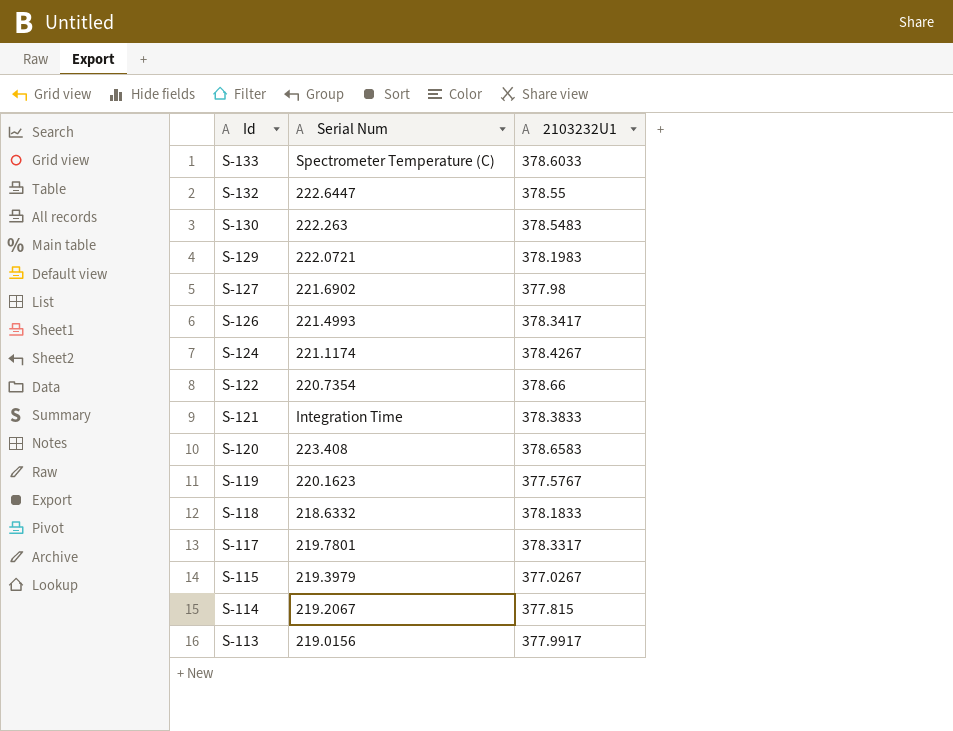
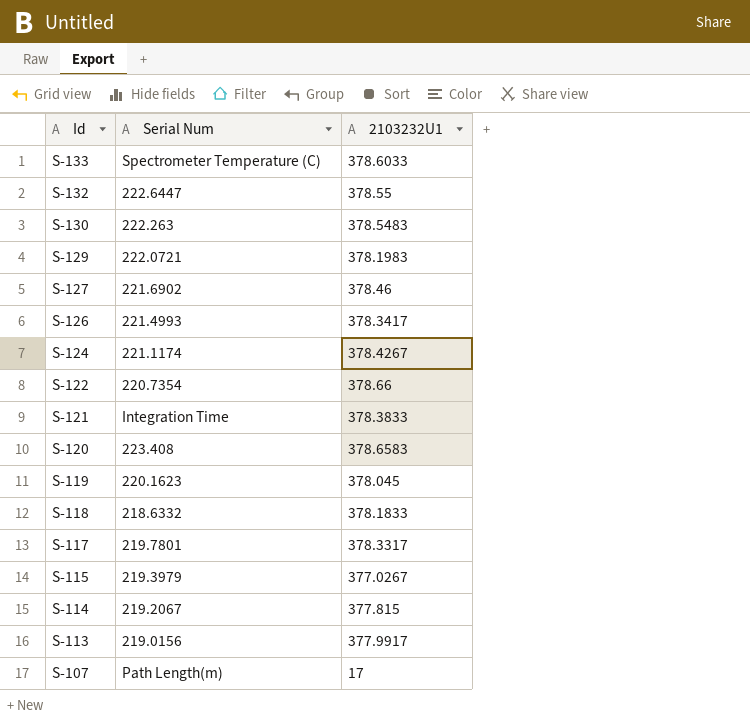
S-127 | 2103232U1: 377.98 -> 378.46
S-119 | 2103232U1: 377.5767 -> 378.045
row S-107: none -> Path Length(m) | 17

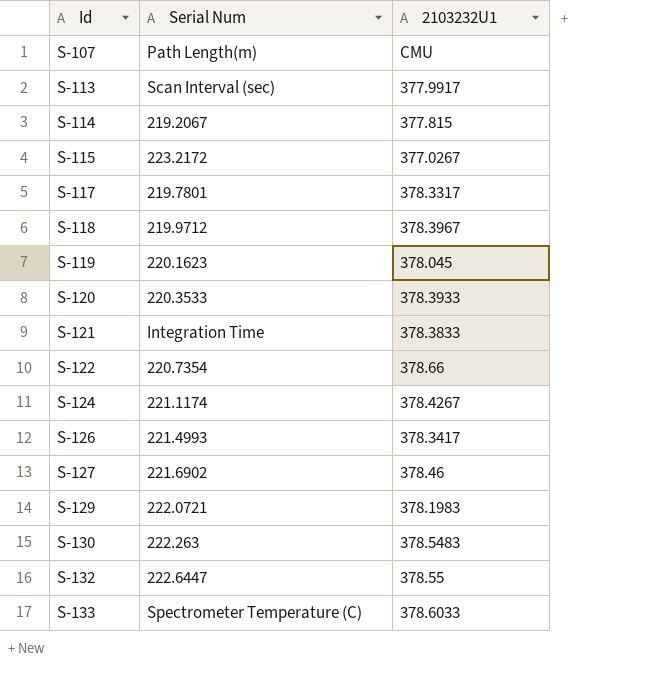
row order: Id descending -> Id ascending
S-107 | 2103232U1: 17 -> CMU
S-113 | Serial Num: 219.0156 -> Scan Interval (sec)
S-115 | Serial Num: 219.3979 -> 223.2172
S-118 | Serial Num: 218.6332 -> 219.9712
S-118 | 2103232U1: 378.1833 -> 378.3967
S-120 | Serial Num: 223.408 -> 220.3533
S-120 | 2103232U1: 378.6583 -> 378.3933

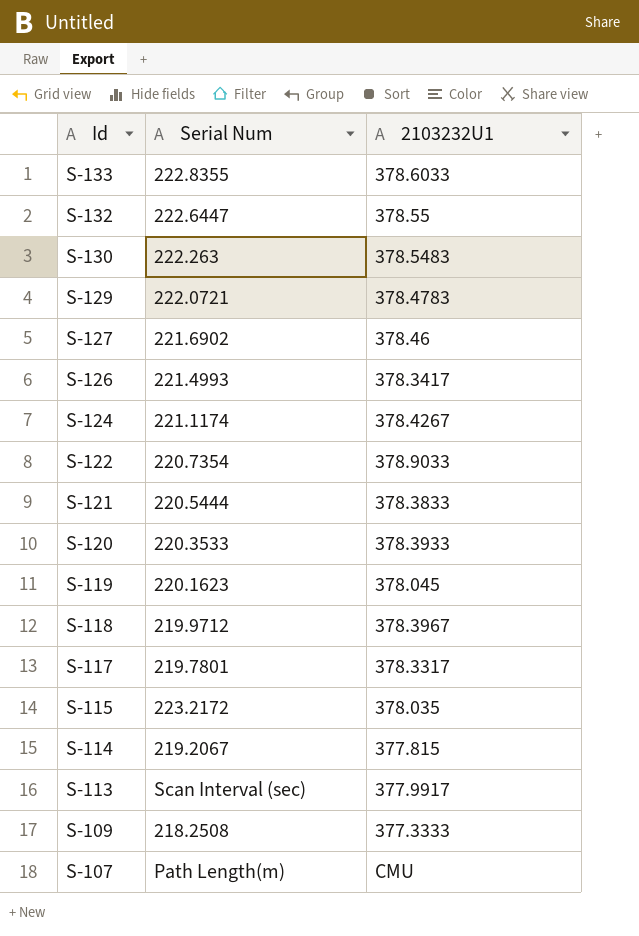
row order: Id ascending -> Id descending
S-133 | Serial Num: Spectrometer Temperature (C) -> 222.8355
S-129 | 2103232U1: 378.1983 -> 378.4783
S-122 | 2103232U1: 378.66 -> 378.9033
S-121 | Serial Num: Integration Time -> 220.5444
S-115 | 2103232U1: 377.0267 -> 378.035
row S-109: none -> 218.2508 | 377.3333

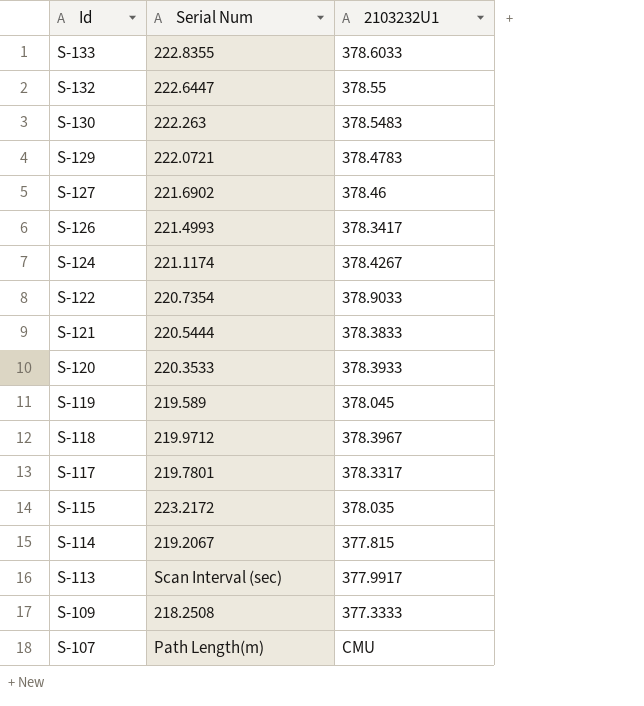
S-119 | Serial Num: 220.1623 -> 219.589

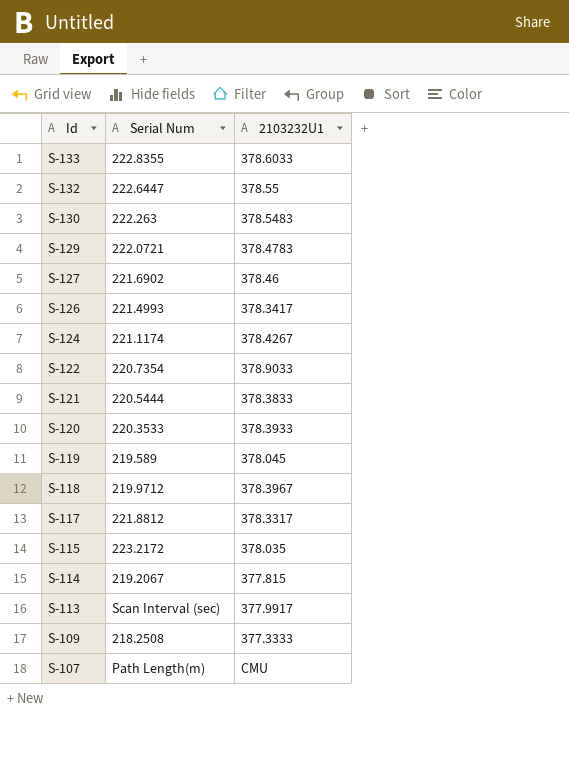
S-117 | Serial Num: 219.7801 -> 221.8812

